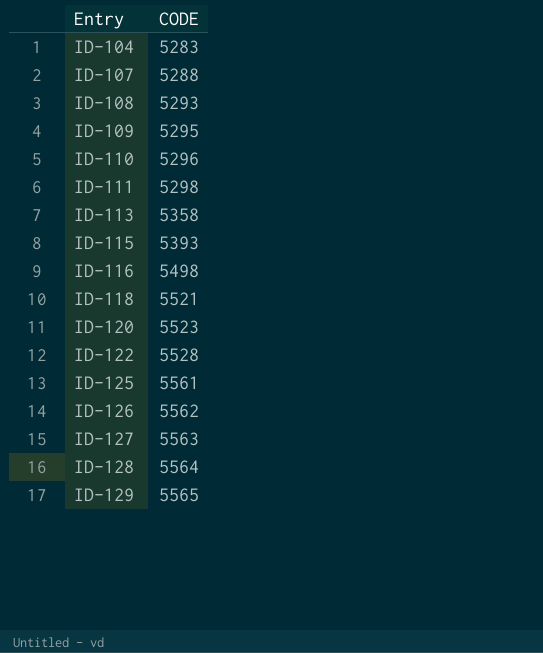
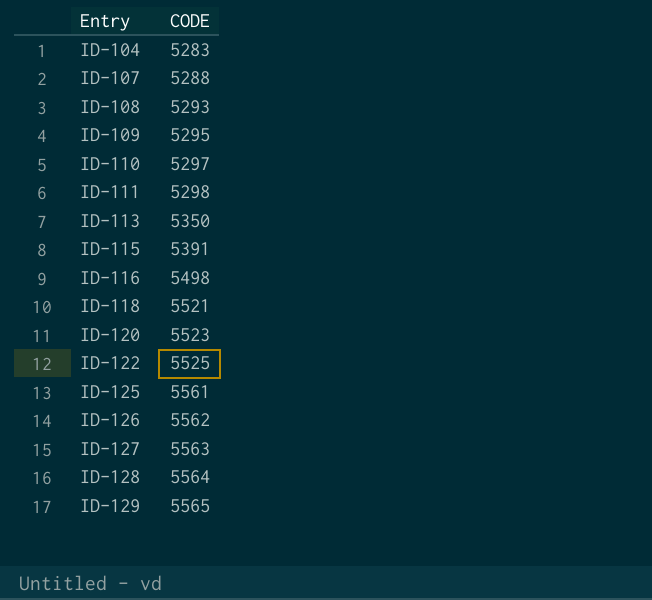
ID-110 | CODE: 5296 -> 5297
ID-113 | CODE: 5358 -> 5350
ID-115 | CODE: 5393 -> 5391
ID-122 | CODE: 5528 -> 5525

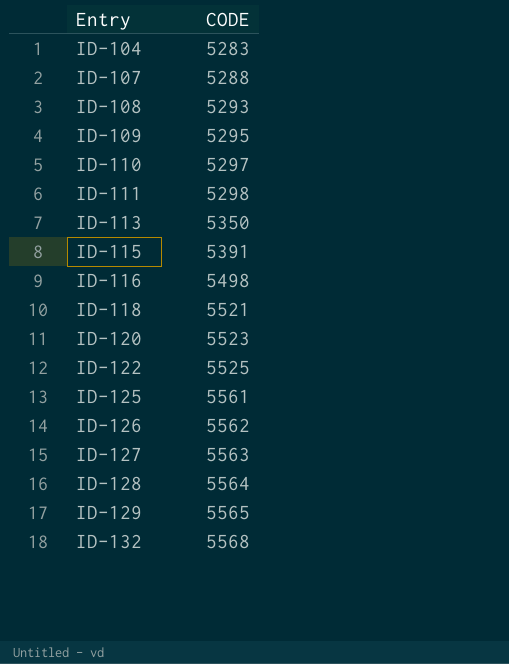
row ID-132: none -> 5568

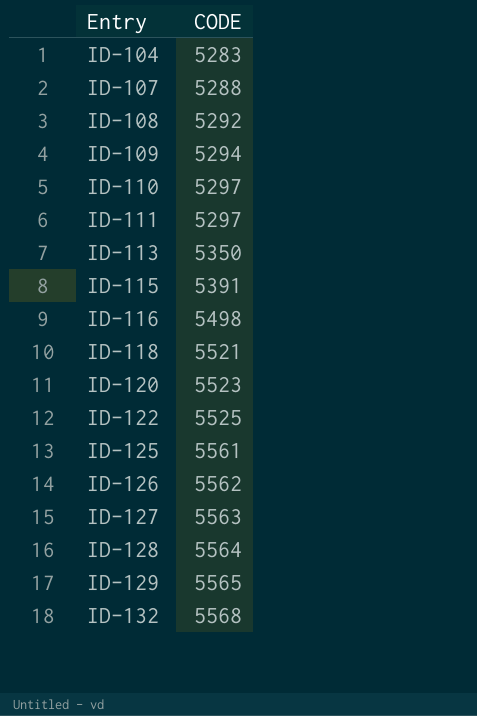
ID-108 | CODE: 5293 -> 5292
ID-109 | CODE: 5295 -> 5294
ID-111 | CODE: 5298 -> 5297

